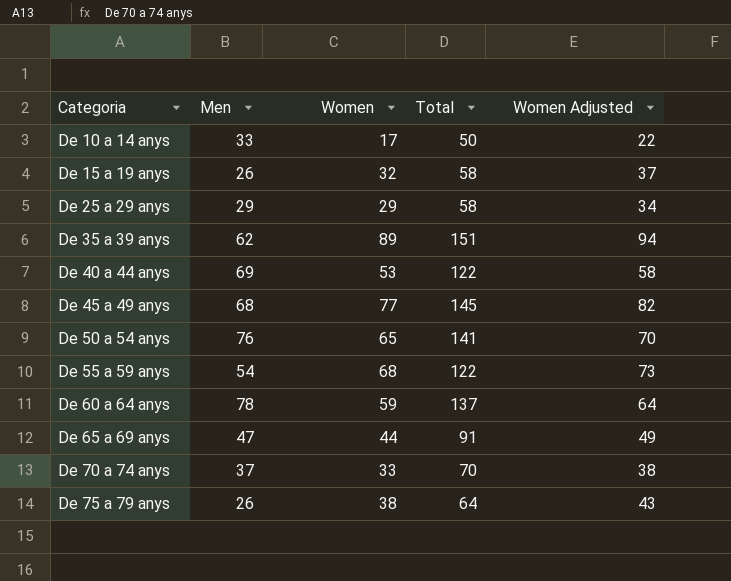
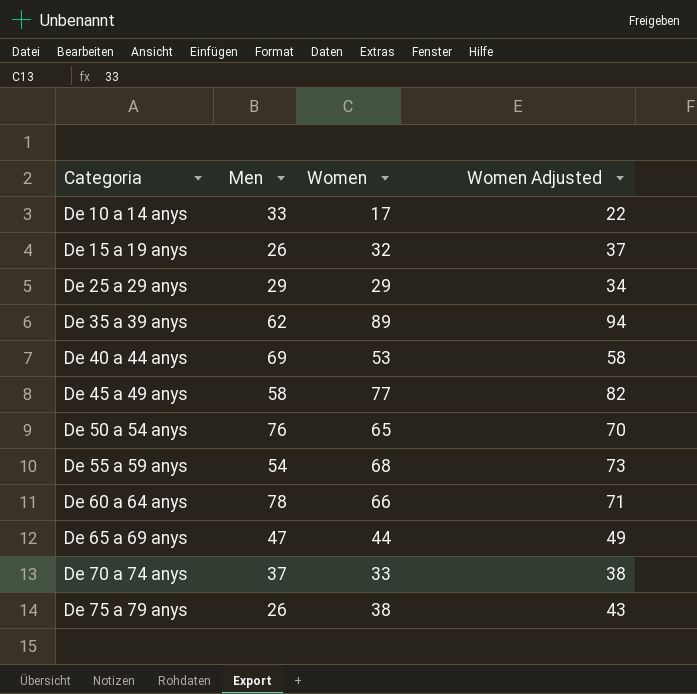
column Total | formula: [Men] + [Women] -> none
De 45 a 49 anys | Men: 68 -> 58
De 60 a 64 anys | Women: 59 -> 66
De 60 a 64 anys | Women Adjusted: 64 -> 71

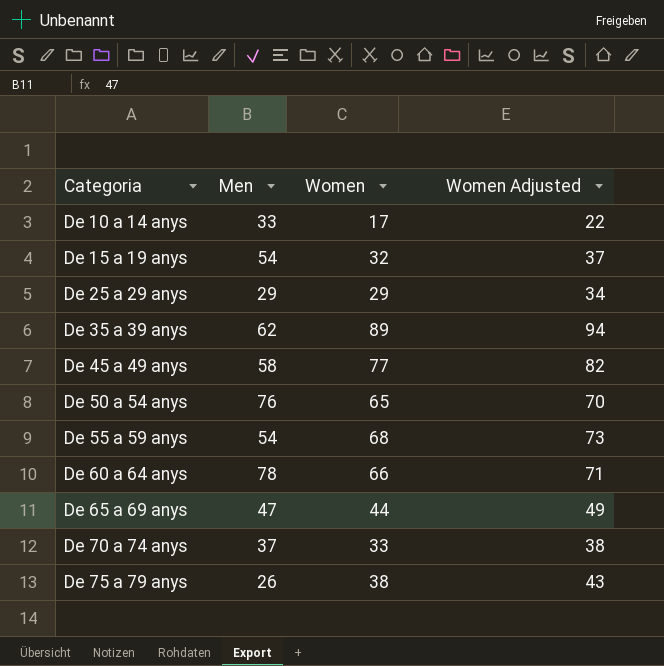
row De 40 a 44 anys: 69 | 53 | 58 -> none
De 15 a 19 anys | Men: 26 -> 54

